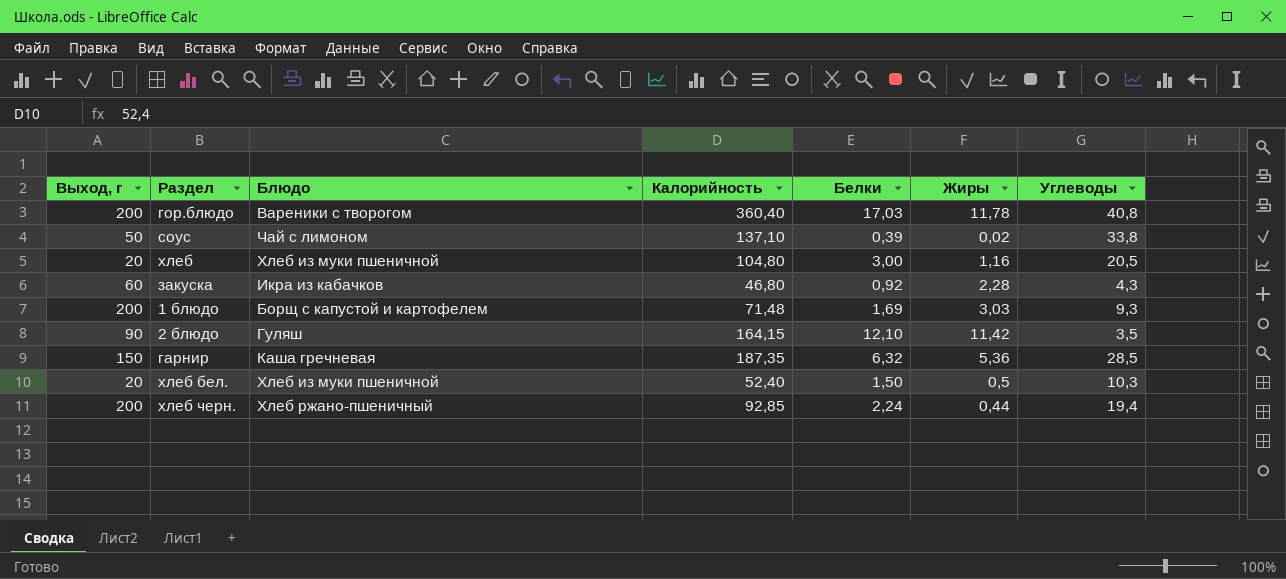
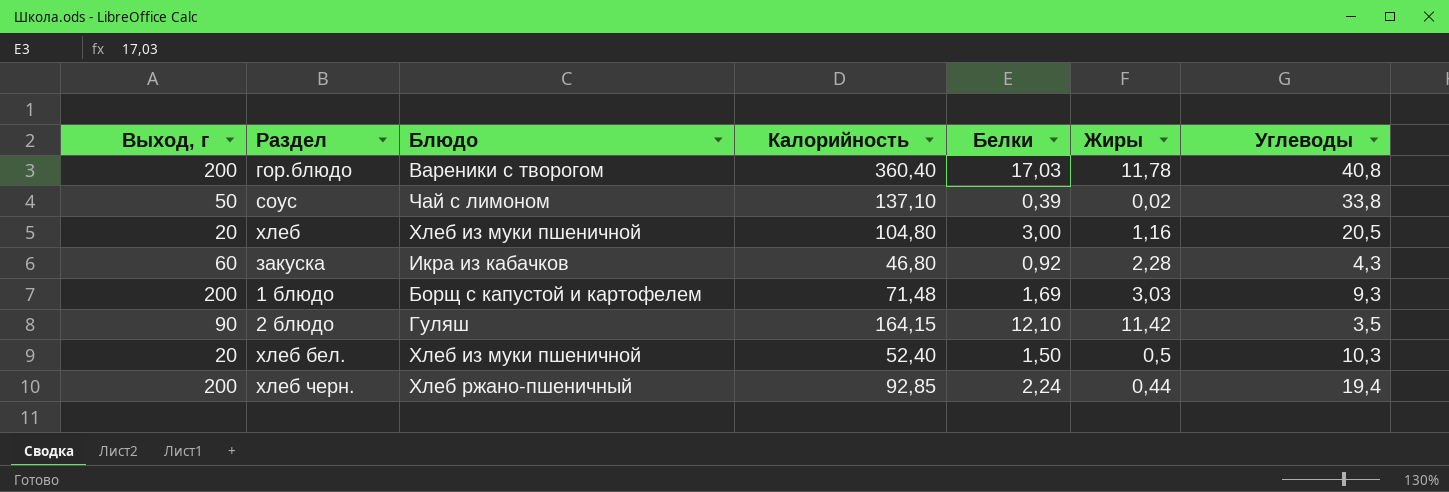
row гарнир: 150 | Каша гречневая | 187,35 | 6,32 | 5,36 | 28,5 -> none

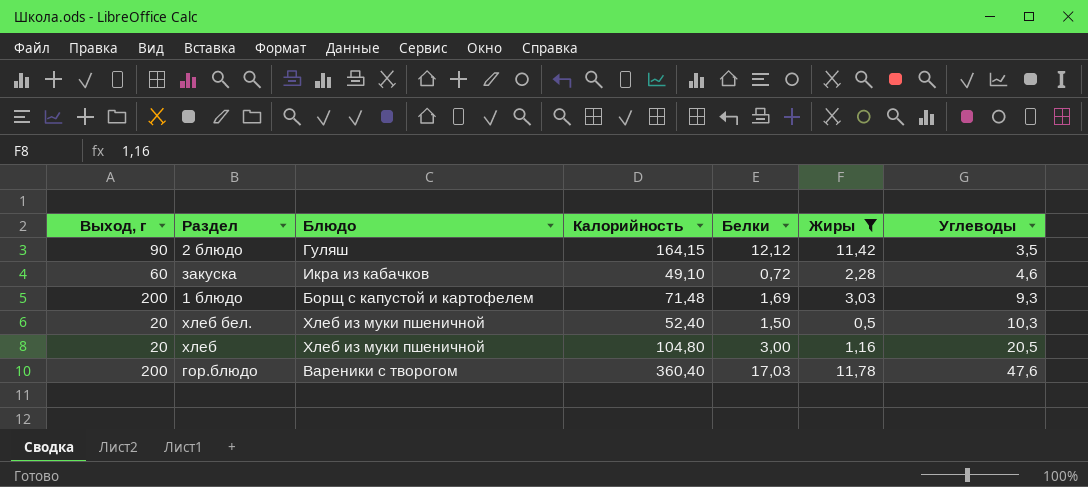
filter: none -> Жиры >= 0,5
row order: none -> Углеводы ascending
2 блюдо | Белки: 12,10 -> 12,12
закуска | Калорийность: 46,80 -> 49,10
закуска | Белки: 0,92 -> 0,72
закуска | Углеводы: 4,3 -> 4,6
гор.блюдо | Углеводы: 40,8 -> 47,6

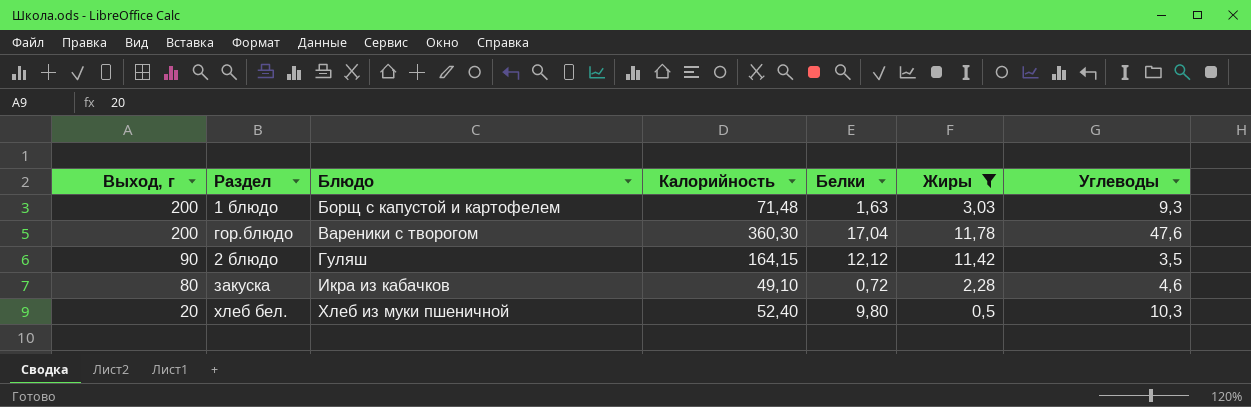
row order: Углеводы ascending -> Выход, г descending
row хлеб: 20 | Хлеб из муки пшеничной | 104,80 | 3,00 | 1,16 | 20,5 -> none
1 блюдо | Белки: 1,69 -> 1,63
гор.блюдо | Калорийность: 360,40 -> 360,30
гор.блюдо | Белки: 17,03 -> 17,04
закуска | Выход, г: 60 -> 80
хлеб бел. | Белки: 1,50 -> 9,80

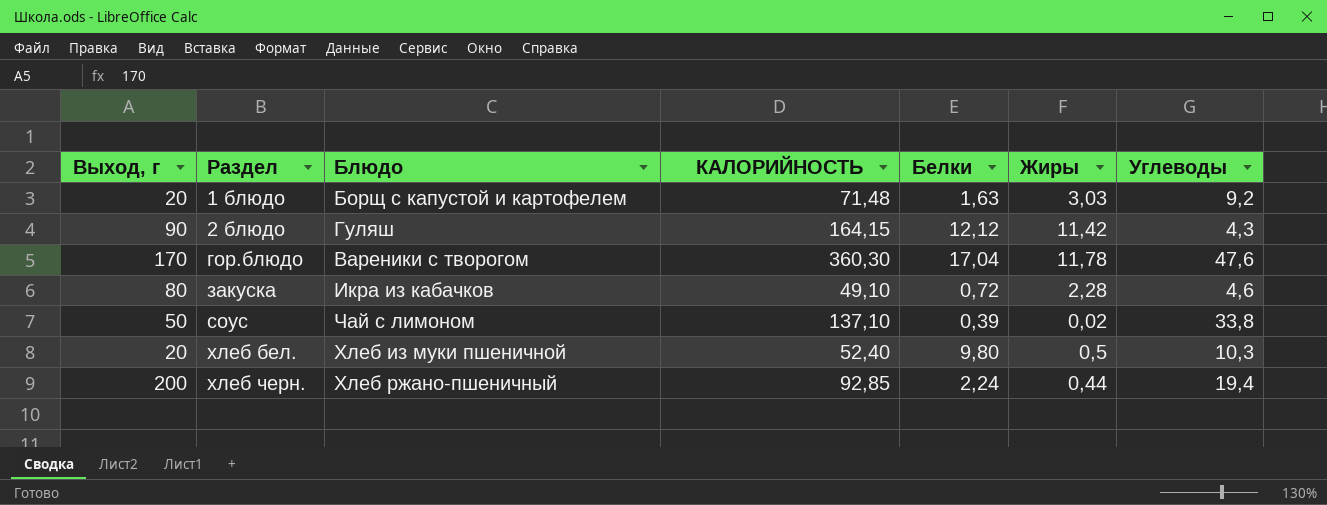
filter: Жиры >= 0,5 -> none
row order: Выход, г descending -> Раздел ascending
column name: Калорийность -> КАЛОРИЙНОСТЬ
1 блюдо | Выход, г: 200 -> 20
1 блюдо | Углеводы: 9,3 -> 9,2
2 блюдо | Углеводы: 3,5 -> 4,3
гор.блюдо | Выход, г: 200 -> 170

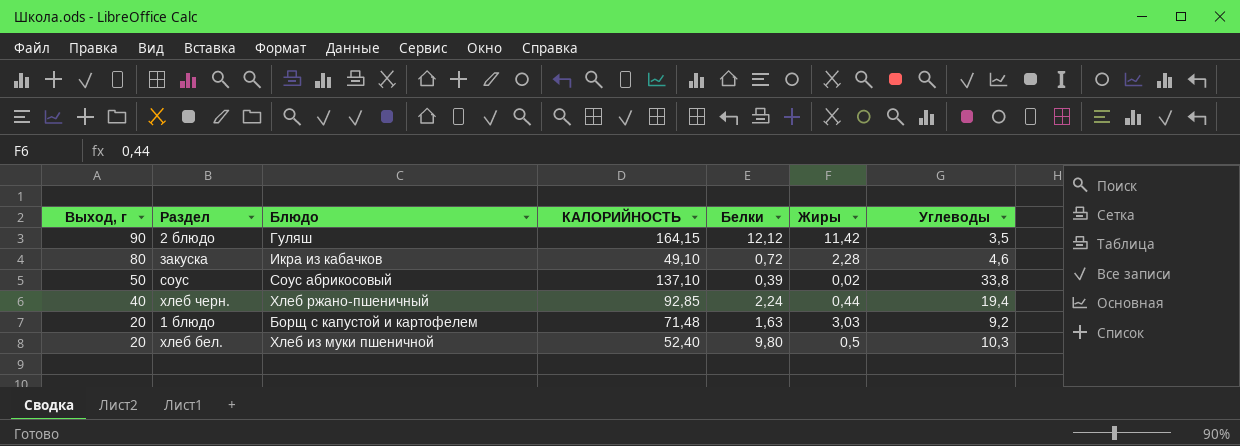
row order: Раздел ascending -> Выход, г descending
row гор.блюдо: 170 | Вареники с творогом | 360,30 | 17,04 | 11,78 | 47,6 -> none
2 блюдо | Углеводы: 4,3 -> 3,5
соус | Блюдо: Чай с лимоном -> Соус абрикосовый
хлеб черн. | Выход, г: 200 -> 40

